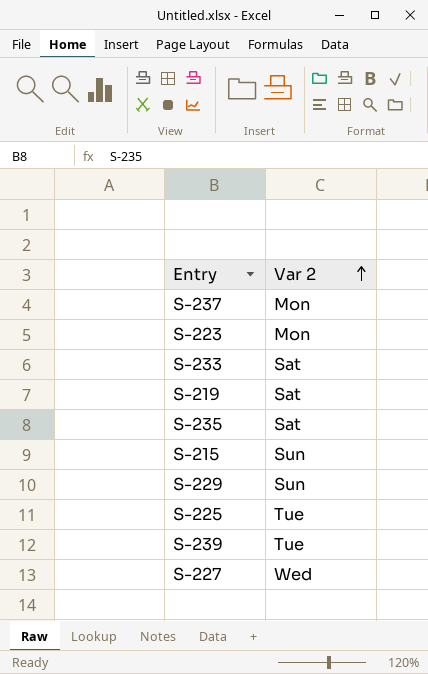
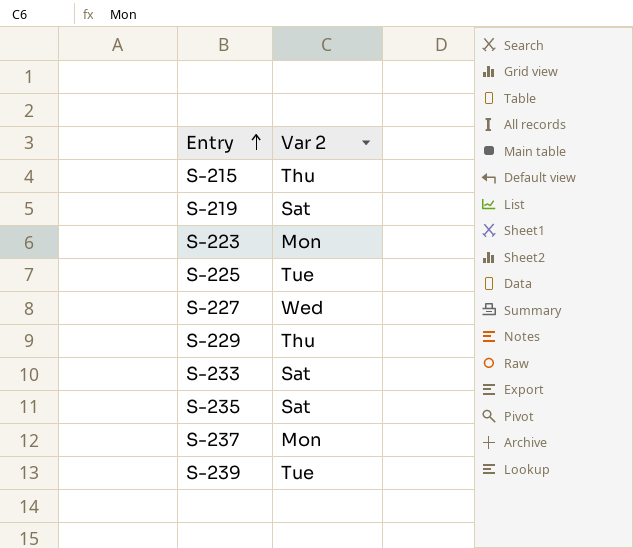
row order: Var 2 ascending -> Entry ascending
S-215 | Var 2: Sun -> Thu
S-229 | Var 2: Sun -> Thu

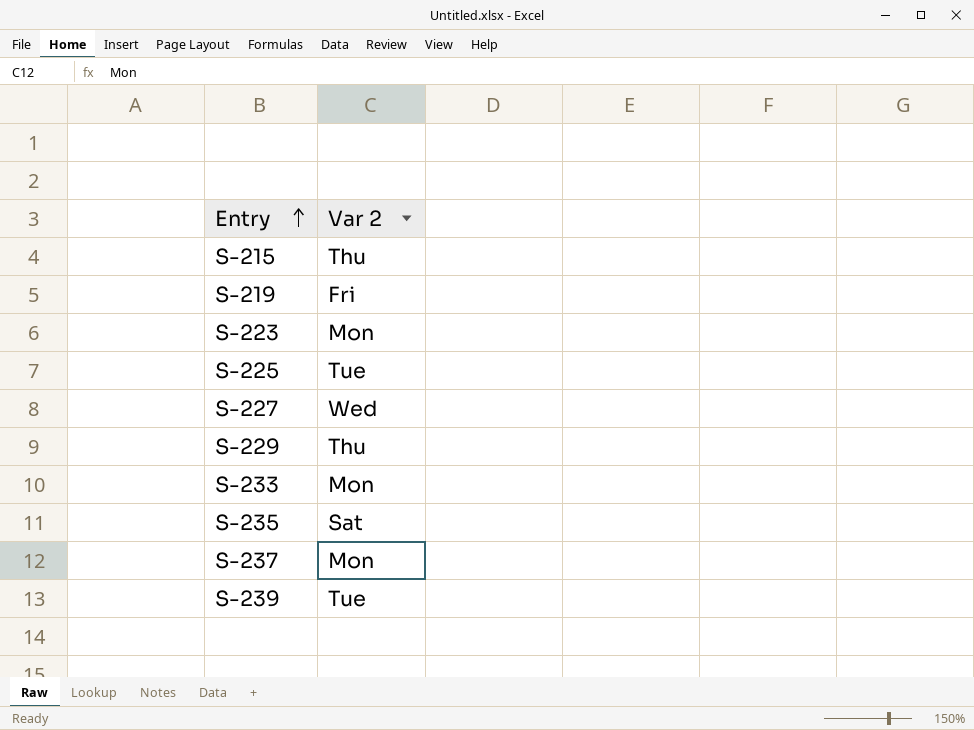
S-219 | Var 2: Sat -> Fri
S-233 | Var 2: Sat -> Mon

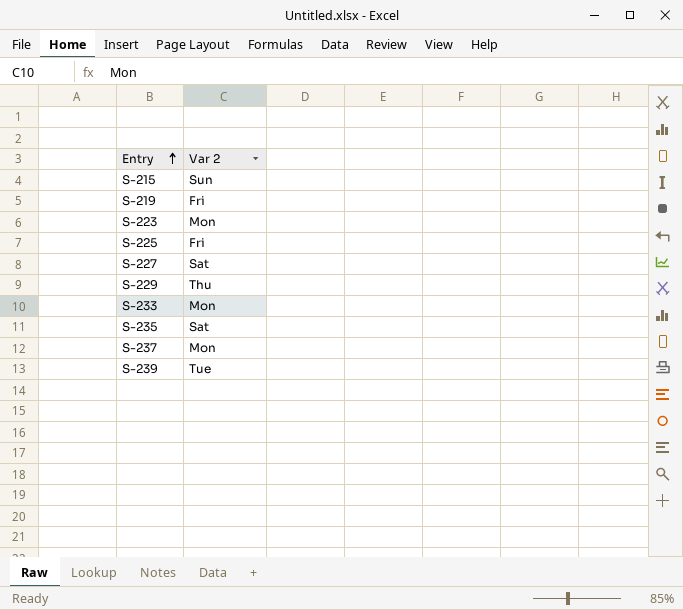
S-215 | Var 2: Thu -> Sun
S-225 | Var 2: Tue -> Fri
S-227 | Var 2: Wed -> Sat

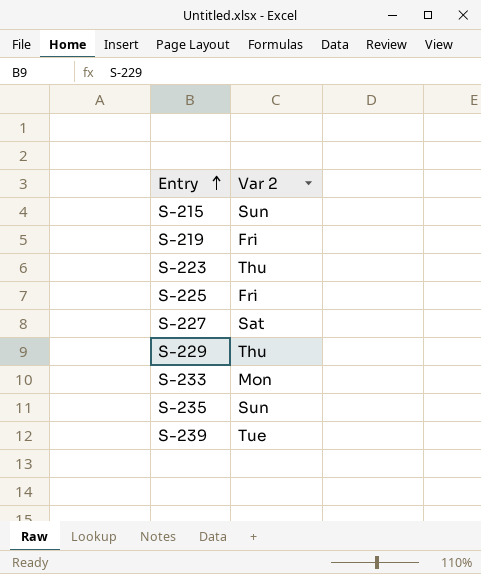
row S-237: Mon -> none
S-223 | Var 2: Mon -> Thu
S-235 | Var 2: Sat -> Sun

